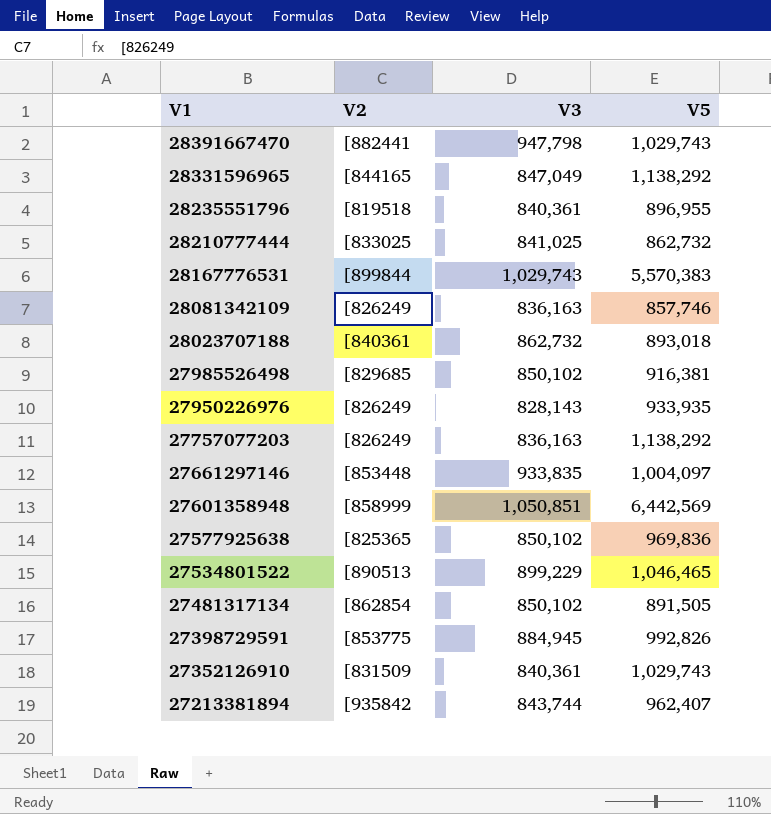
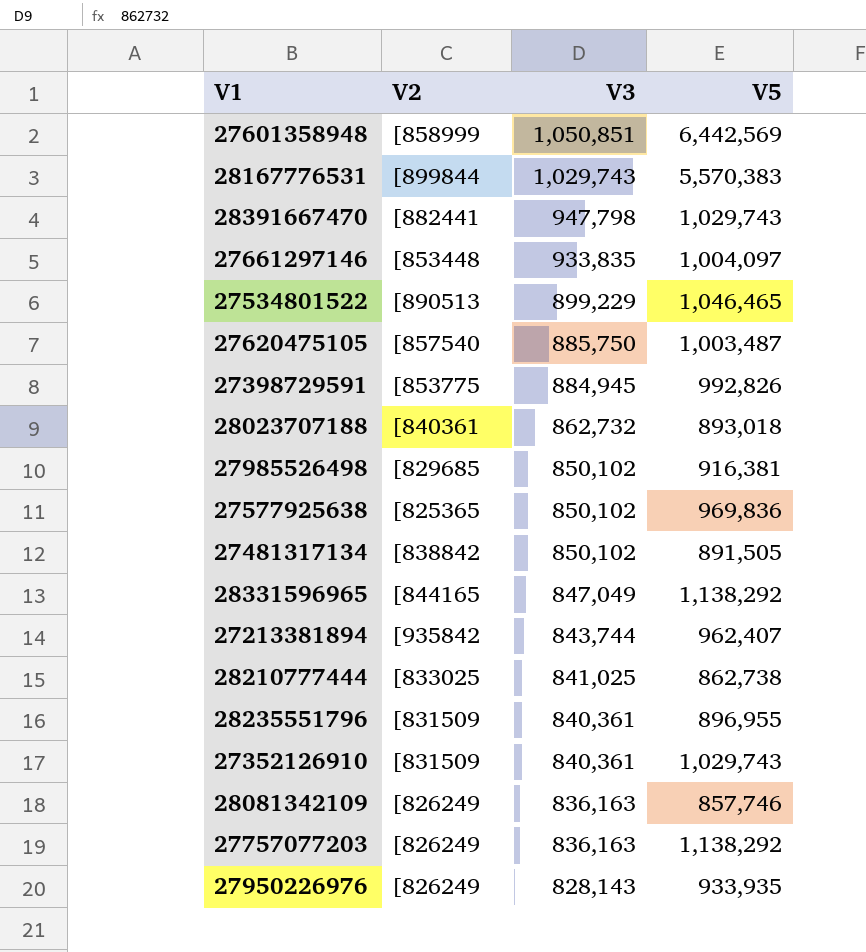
row order: V1 descending -> V3 descending
row 27620475105: none -> [857540 | 885,750 | 1,003,487
27481317134 | V2: [862854 -> [838842
28210777444 | V5: 862,732 -> 862,738
28235551796 | V2: [819518 -> [831509

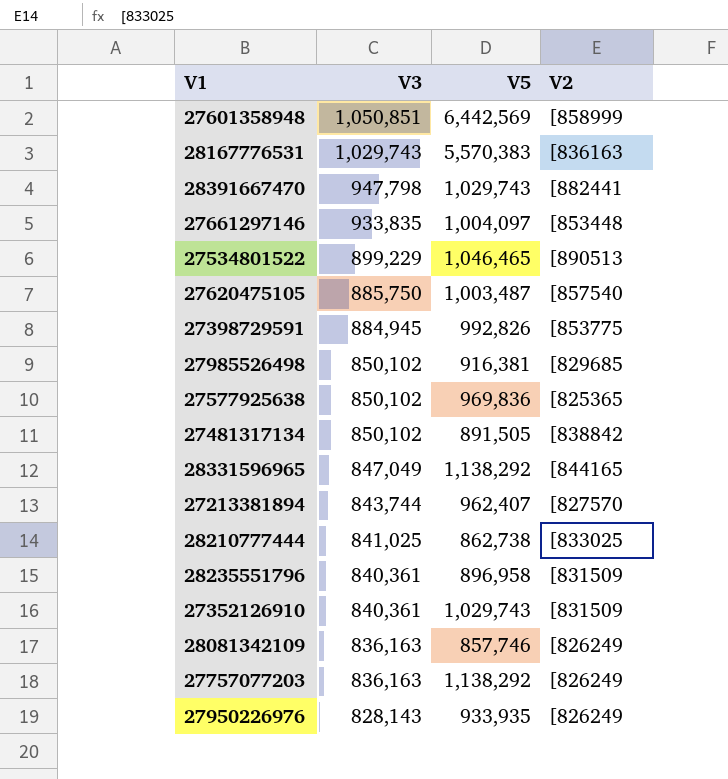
column V2 | position: 2 -> 4
row 28023707188: [840361 | 862,732 | 893,018 -> none
28167776531 | V2: [899844 -> [836163
27213381894 | V2: [935842 -> [827570
28235551796 | V5: 896,955 -> 896,958

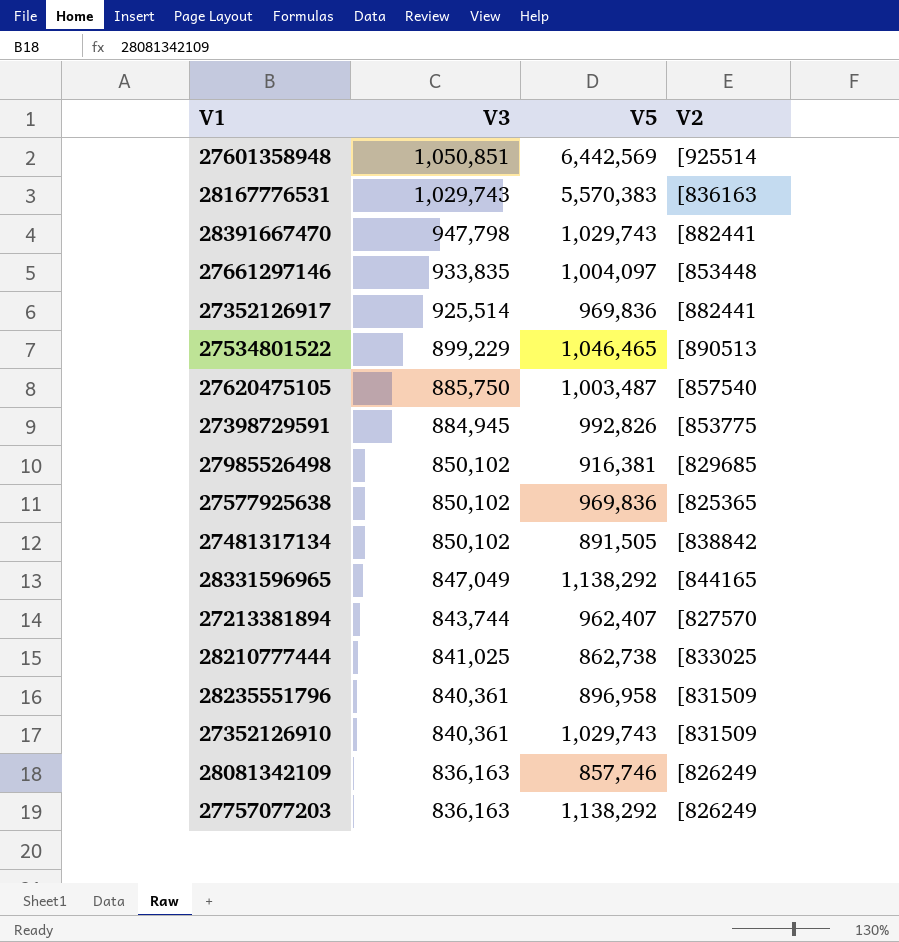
row 27950226976: 828,143 | 933,935 | [826249 -> none
27601358948 | V2: [858999 -> [925514
row 27352126917: none -> 925,514 | 969,836 | [882441

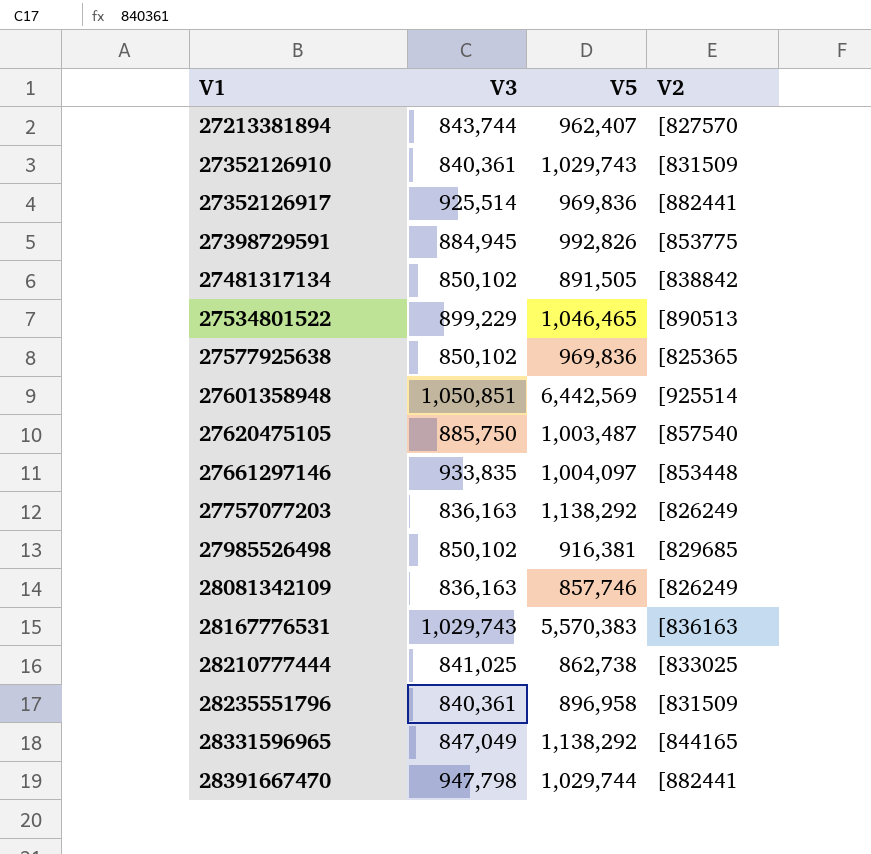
row order: V3 descending -> V1 ascending
28391667470 | V5: 1,029,743 -> 1,029,744

